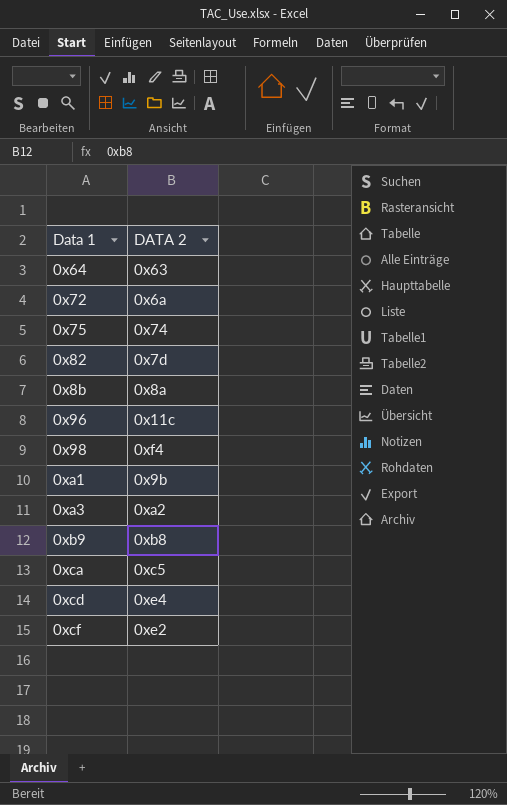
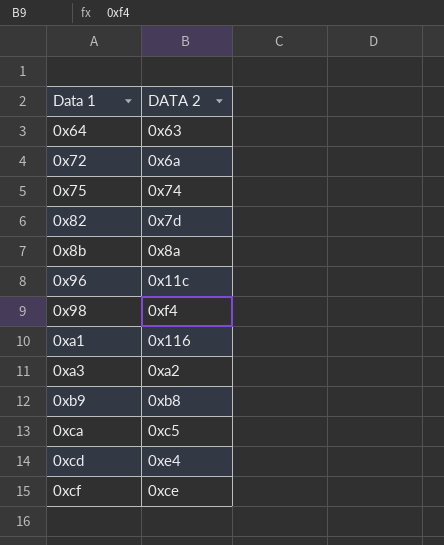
0xa1 | DATA 2: 0x9b -> 0x116
0xcf | DATA 2: 0xe2 -> 0xce

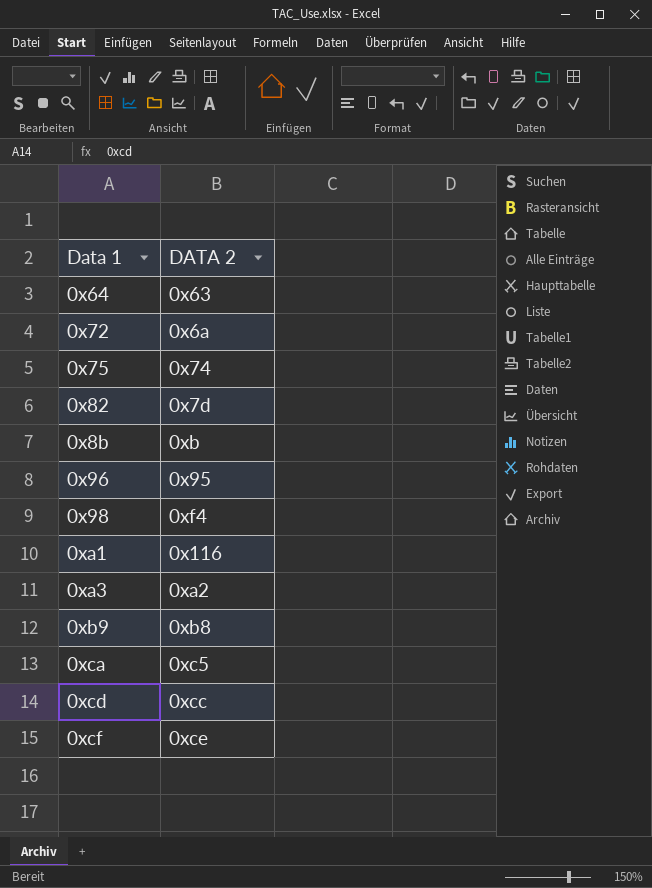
0x8b | DATA 2: 0x8a -> 0xb
0x96 | DATA 2: 0x11c -> 0x95
0xcd | DATA 2: 0xe4 -> 0xcc

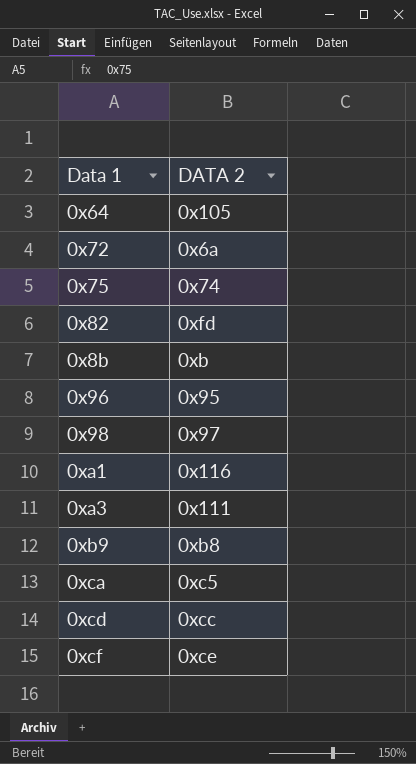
0x64 | DATA 2: 0x63 -> 0x105
0x82 | DATA 2: 0x7d -> 0xfd
0x98 | DATA 2: 0xf4 -> 0x97
0xa3 | DATA 2: 0xa2 -> 0x111

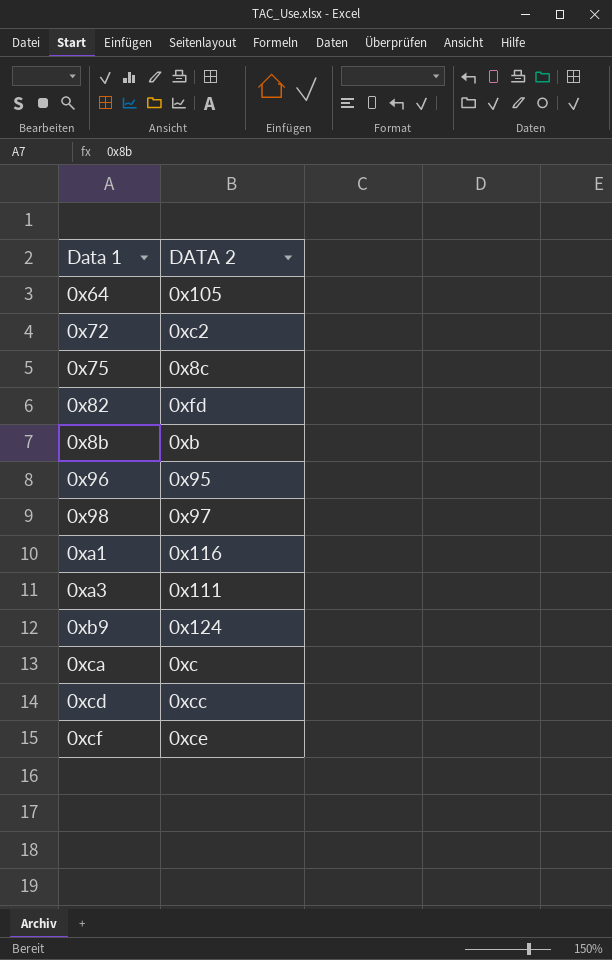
0x72 | DATA 2: 0x6a -> 0xc2
0x75 | DATA 2: 0x74 -> 0x8c
0xb9 | DATA 2: 0xb8 -> 0x124
0xca | DATA 2: 0xc5 -> 0xc

